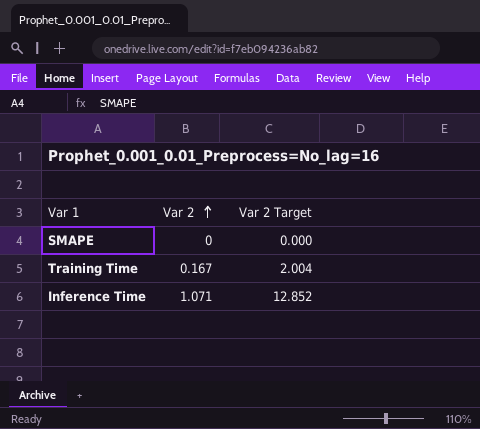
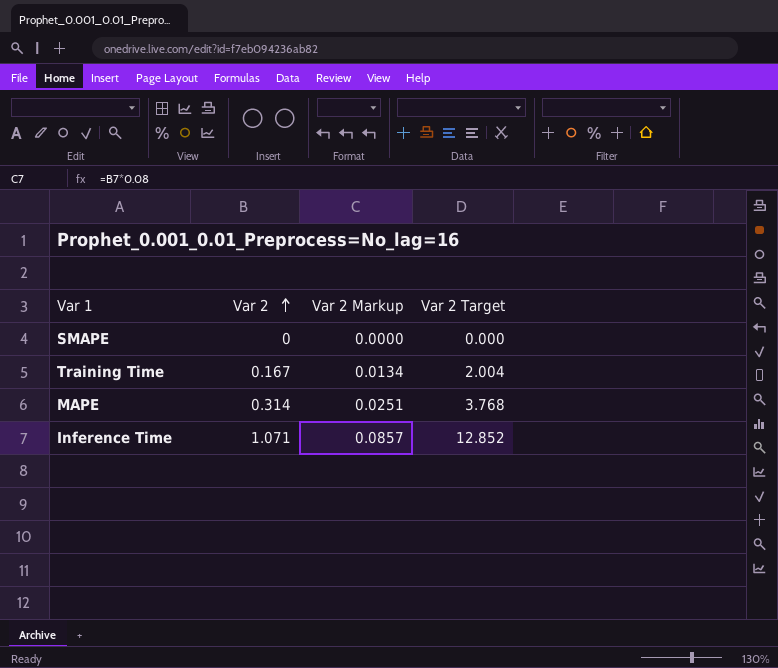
column Var 2 Markup | formula: none -> [Var 2] * 0.08
row MAPE: none -> 0.314 | 0.0251 | 3.768

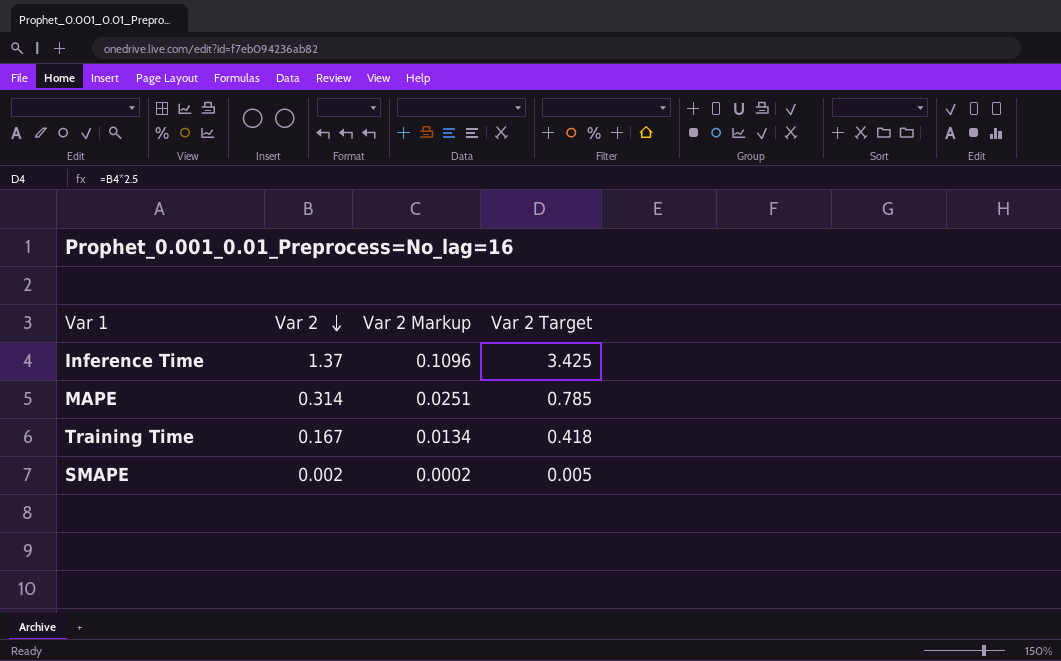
row order: Var 2 ascending -> Var 2 descending
column Var 2 Target | formula: [Var 2] * 12 -> [Var 2] * 2.5
Inference Time | Var 2: 1.071 -> 1.37
Inference Time | Var 2 Markup: 0.0857 -> 0.1096
SMAPE | Var 2: 0 -> 0.002
SMAPE | Var 2 Markup: 0.0000 -> 0.0002

